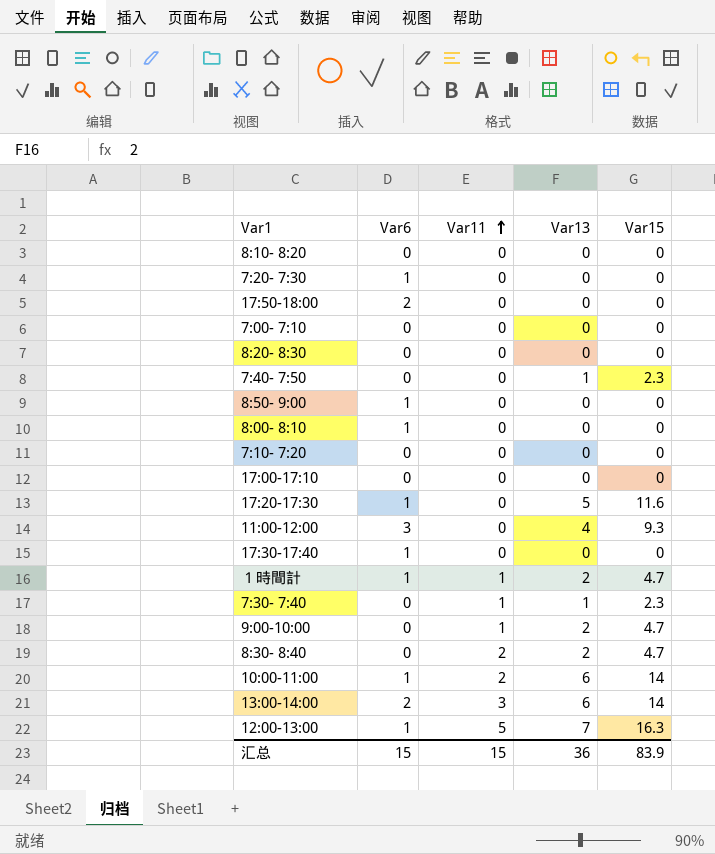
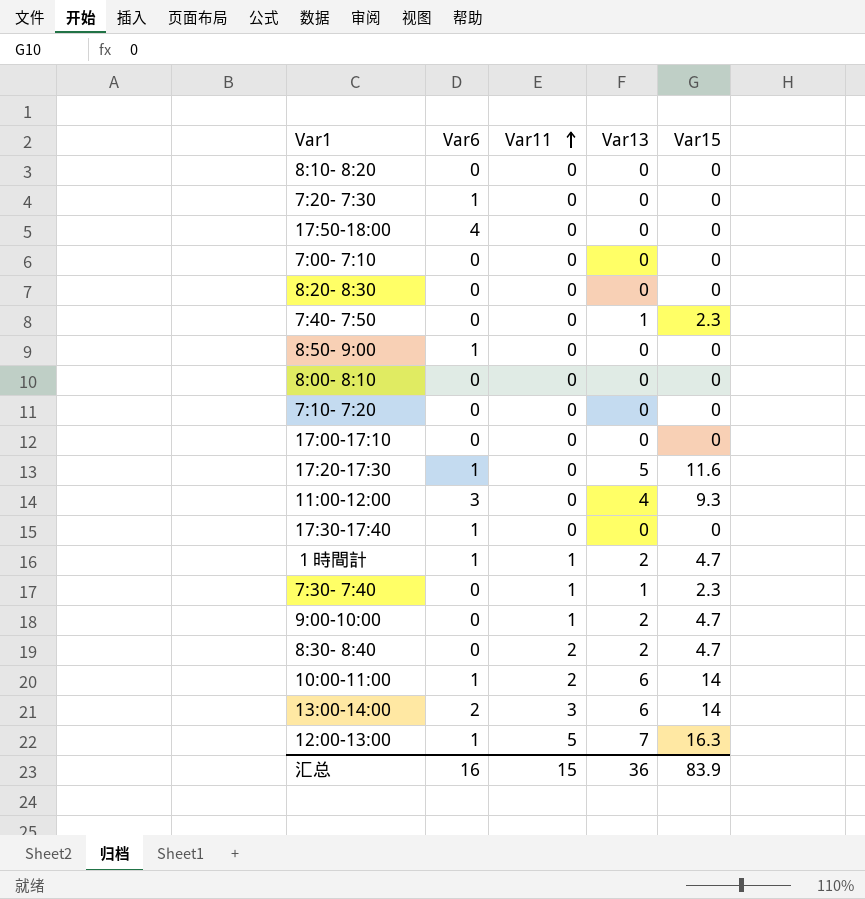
17:50-18:00 | Var6: 2 -> 4
8:00- 8:10 | Var6: 1 -> 0
汇总 | Var6: 15 -> 16

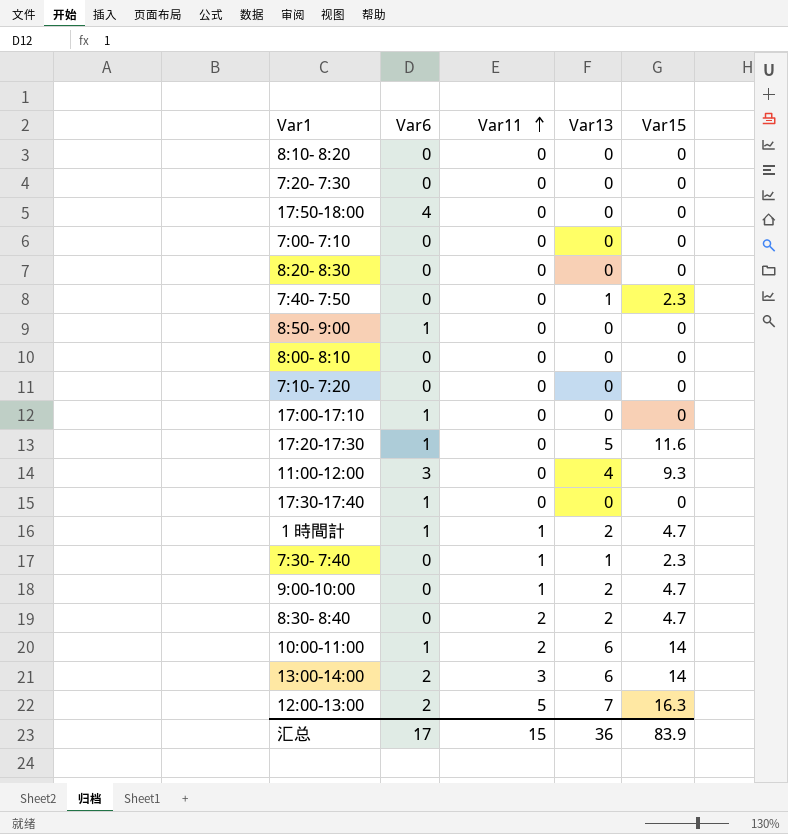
7:20- 7:30 | Var6: 1 -> 0
17:00-17:10 | Var6: 0 -> 1
12:00-13:00 | Var6: 1 -> 2
汇总 | Var6: 16 -> 17

